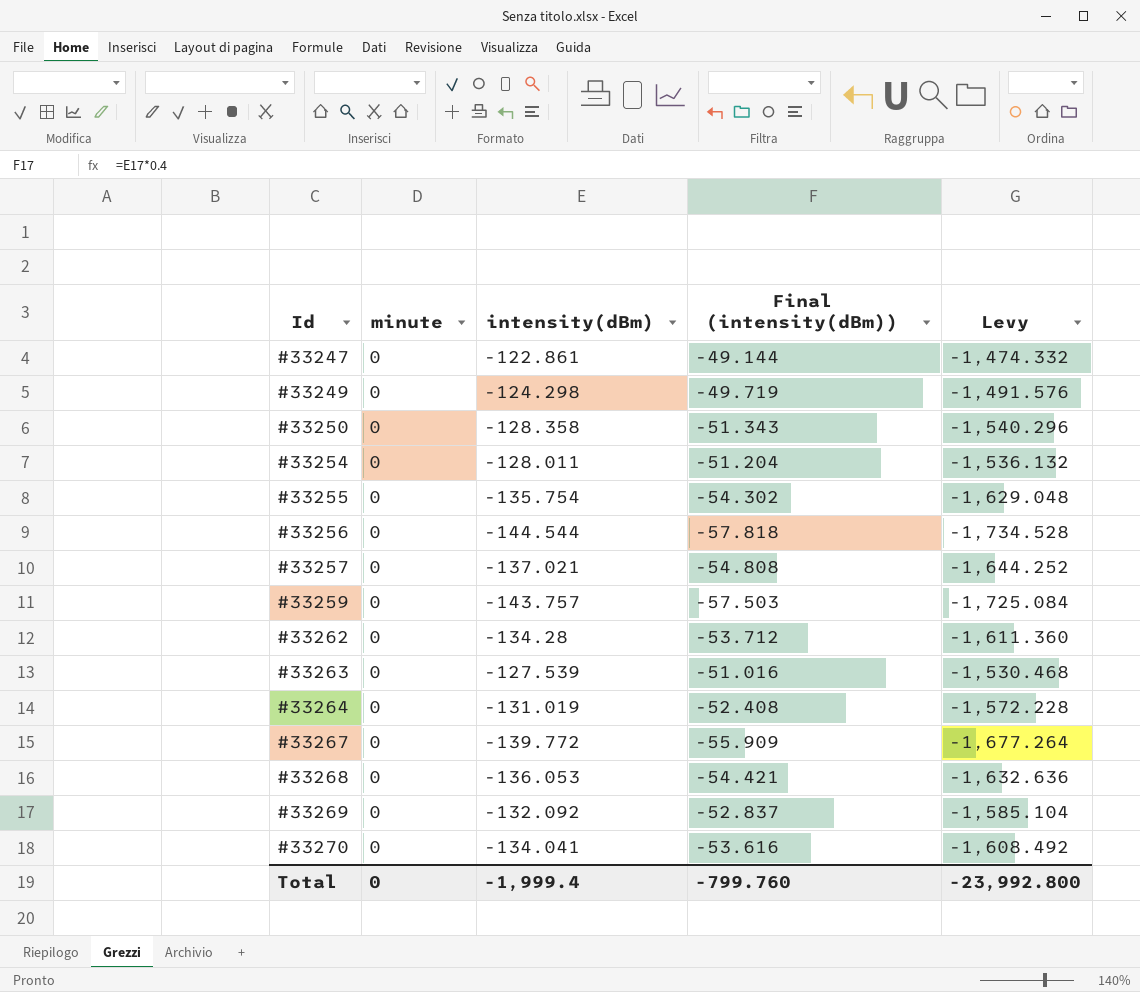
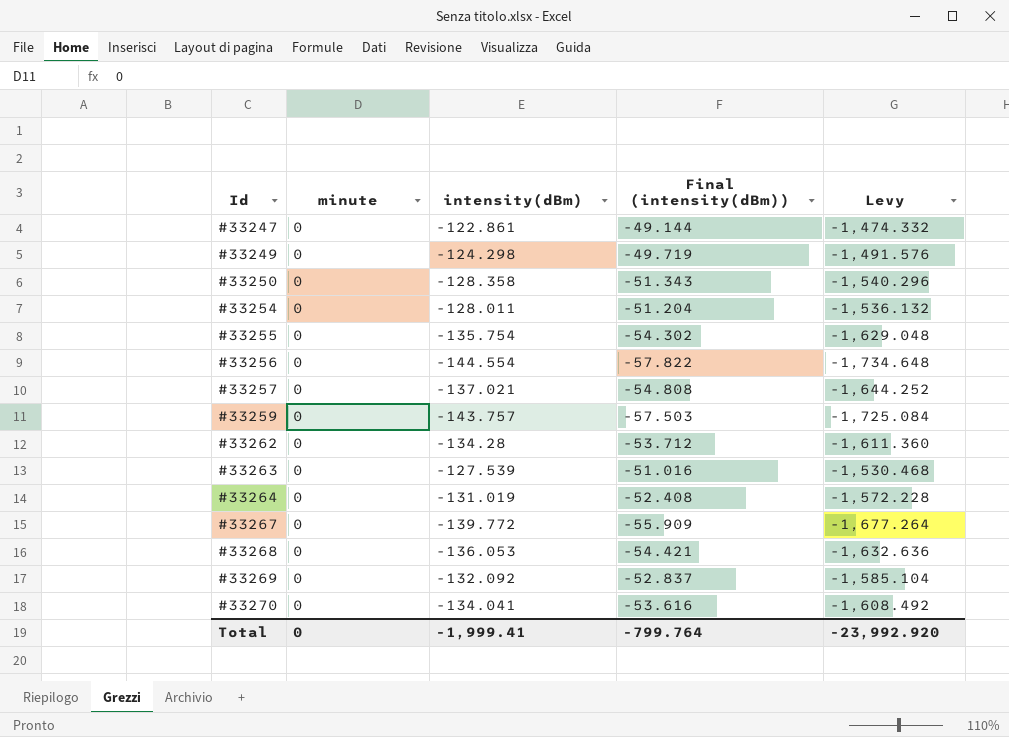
#33256 | intensity(dBm): -144.544 -> -144.554
#33256 | Final (intensity(dBm)): -57.818 -> -57.822
#33256 | Levy: -1,734.528 -> -1,734.648
Total | intensity(dBm): -1,999.4 -> -1,999.41
Total | Final (intensity(dBm)): -799.760 -> -799.764
Total | Levy: -23,992.800 -> -23,992.920

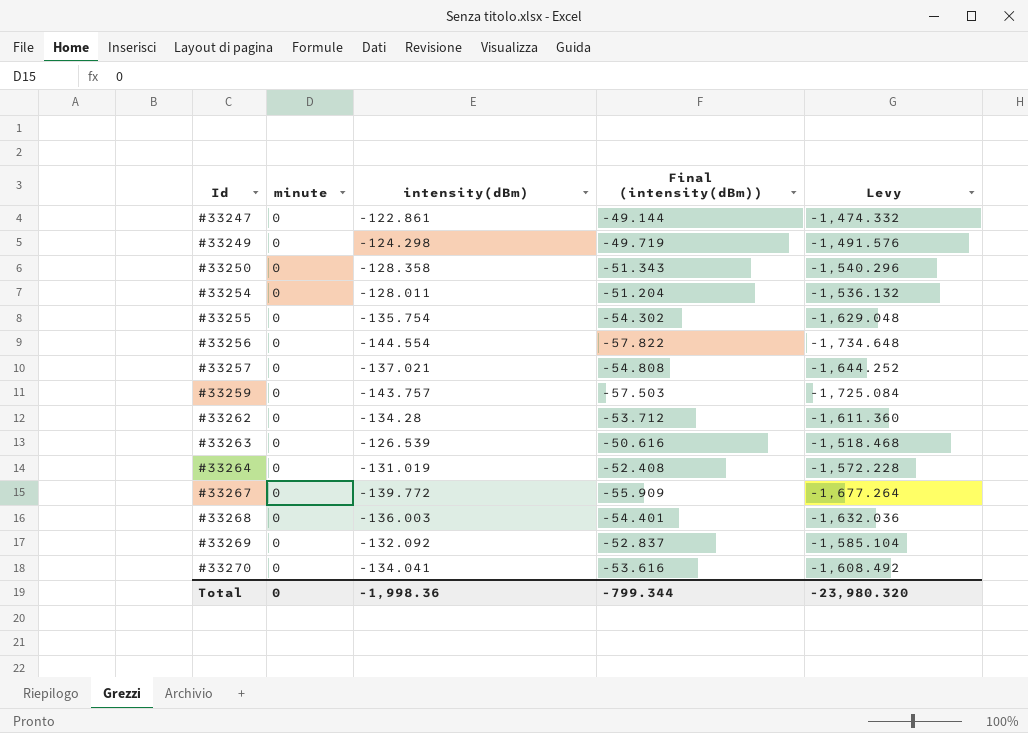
#33263 | intensity(dBm): -127.539 -> -126.539
#33263 | Final (intensity(dBm)): -51.016 -> -50.616
#33263 | Levy: -1,530.468 -> -1,518.468
#33268 | intensity(dBm): -136.053 -> -136.003
#33268 | Final (intensity(dBm)): -54.421 -> -54.401
#33268 | Levy: -1,632.636 -> -1,632.036
Total | intensity(dBm): -1,999.41 -> -1,998.36
Total | Final (intensity(dBm)): -799.764 -> -799.344
Total | Levy: -23,992.920 -> -23,980.320

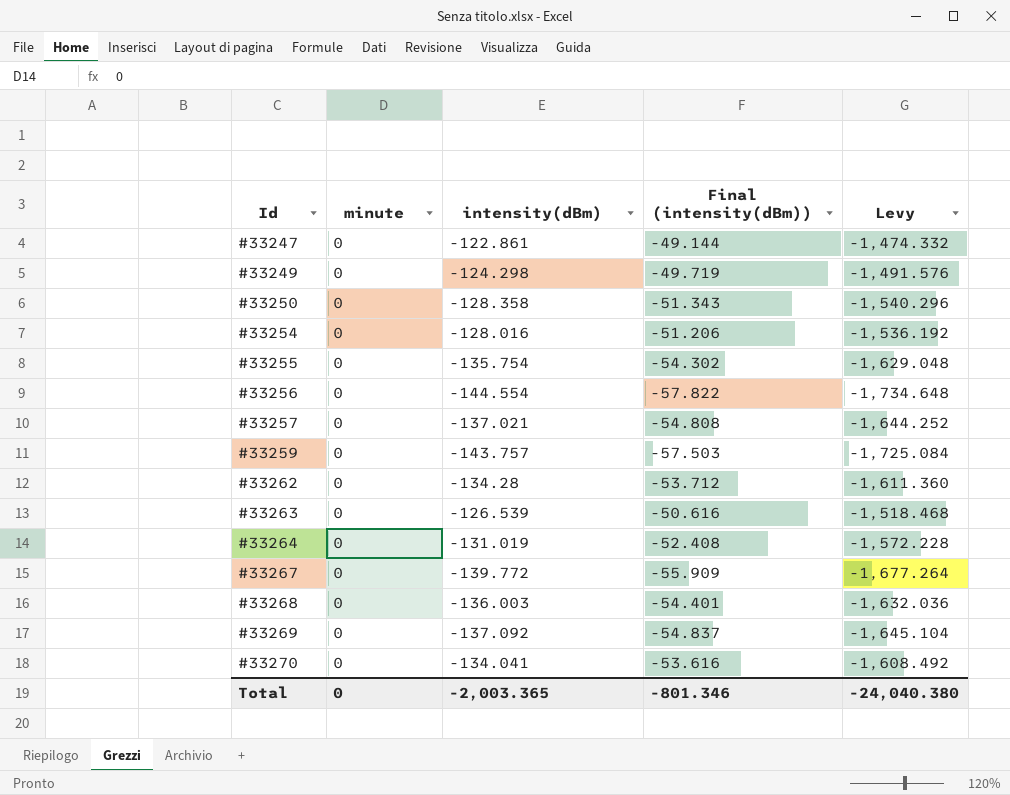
#33254 | intensity(dBm): -128.011 -> -128.016
#33254 | Final (intensity(dBm)): -51.204 -> -51.206
#33254 | Levy: -1,536.132 -> -1,536.192
#33269 | intensity(dBm): -132.092 -> -137.092
#33269 | Final (intensity(dBm)): -52.837 -> -54.837
#33269 | Levy: -1,585.104 -> -1,645.104
Total | intensity(dBm): -1,998.36 -> -2,003.365
Total | Final (intensity(dBm)): -799.344 -> -801.346
Total | Levy: -23,980.320 -> -24,040.380

